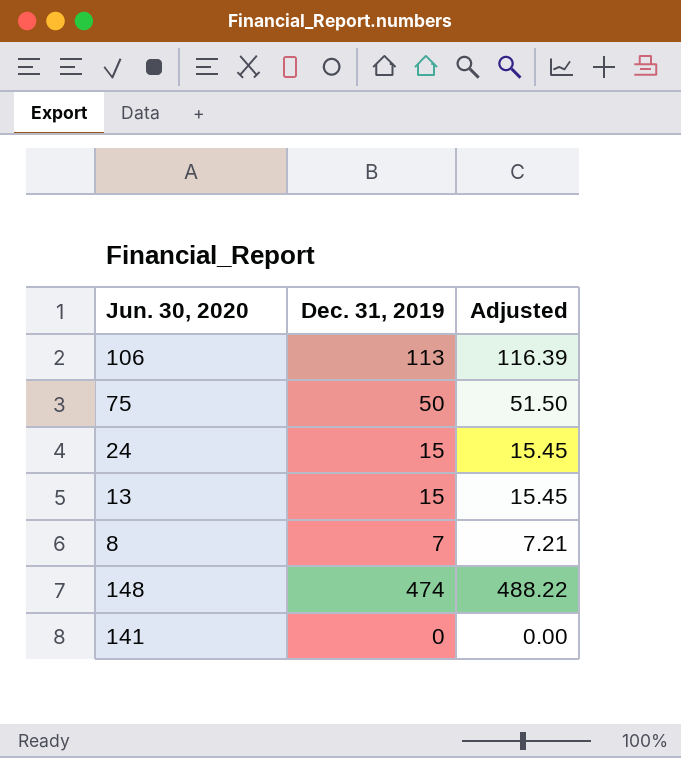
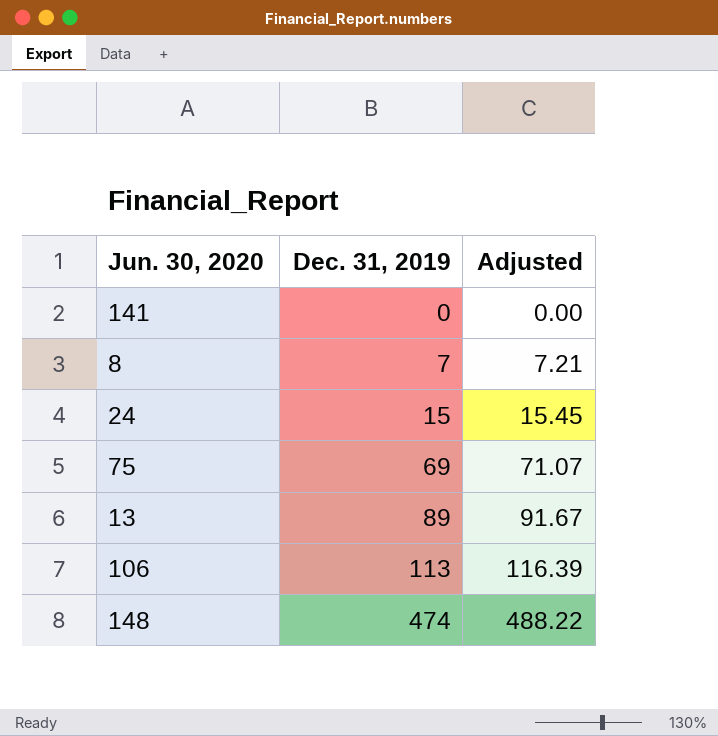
row order: none -> Dec. 31, 2019 ascending
75 | Dec. 31, 2019: 50 -> 69
75 | Adjusted: 51.50 -> 71.07
13 | Dec. 31, 2019: 15 -> 89
13 | Adjusted: 15.45 -> 91.67

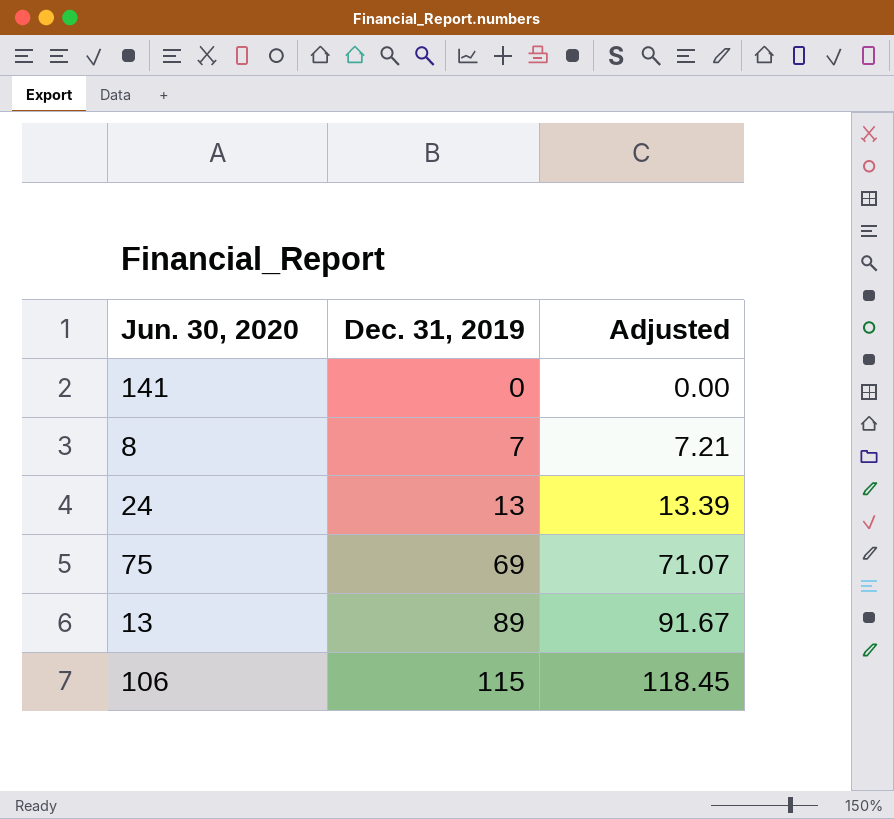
row 148: 474 | 488.22 -> none
24 | Dec. 31, 2019: 15 -> 13
24 | Adjusted: 15.45 -> 13.39
106 | Dec. 31, 2019: 113 -> 115
106 | Adjusted: 116.39 -> 118.45

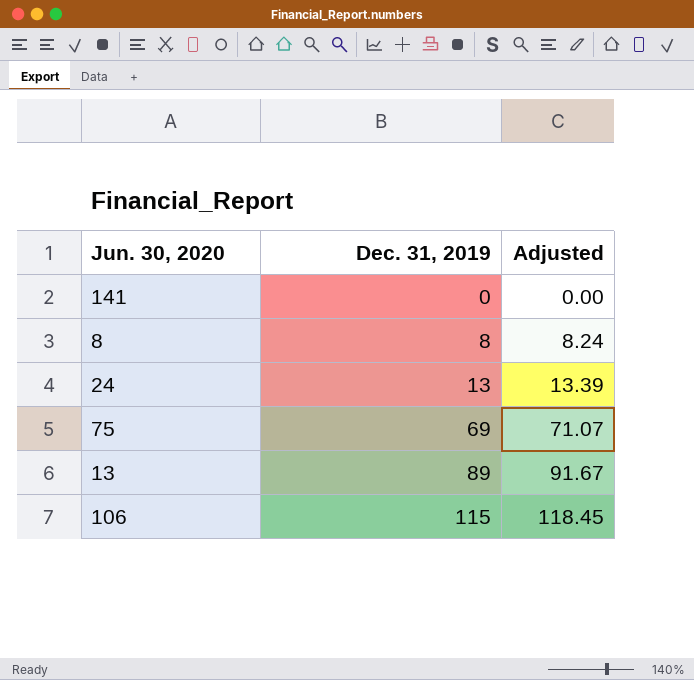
8 | Dec. 31, 2019: 7 -> 8
8 | Adjusted: 7.21 -> 8.24

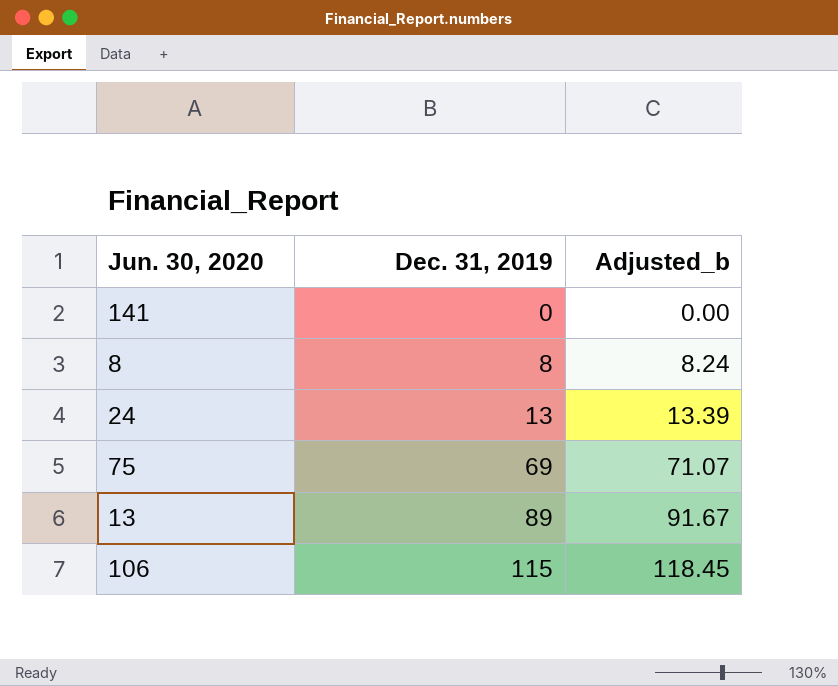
column name: Adjusted -> Adjusted_b

